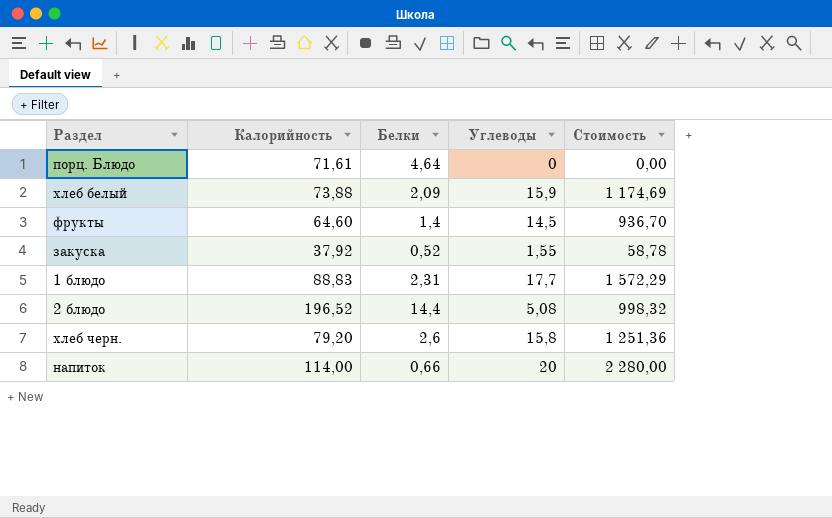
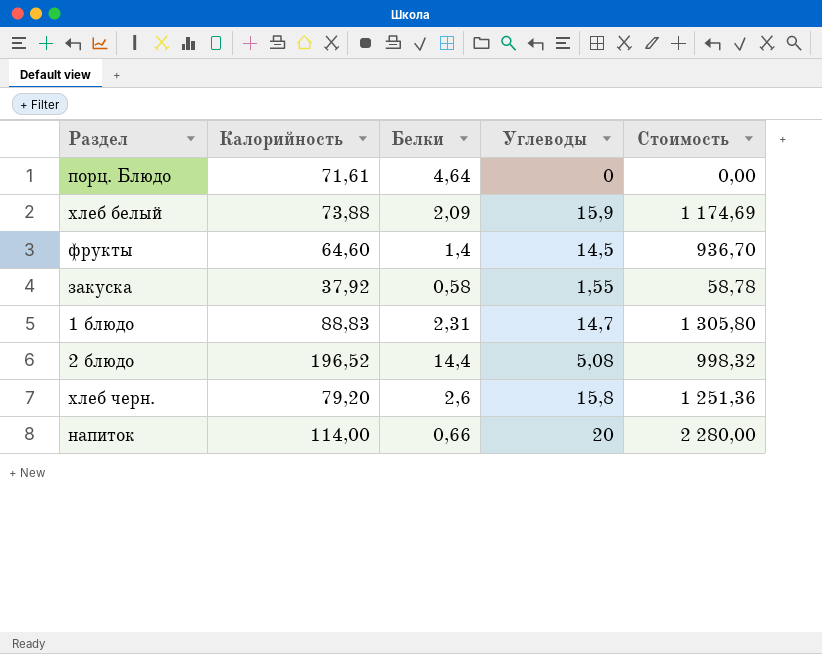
закуска | Белки: 0,52 -> 0,58
1 блюдо | Углеводы: 17,7 -> 14,7
1 блюдо | Стоимость: 1 572,29 -> 1 305,80

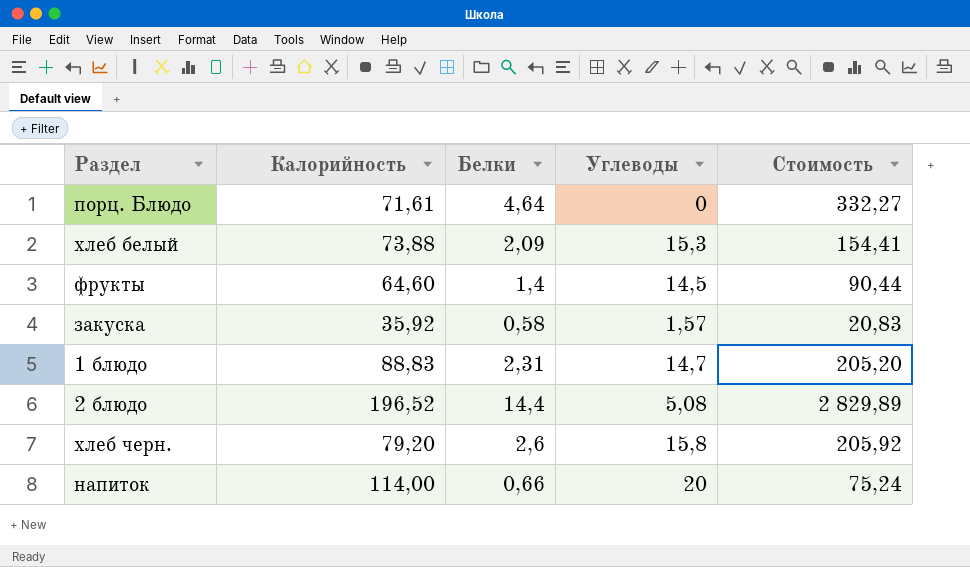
column Стоимость | formula: [Калорийность] * [Углеводы] -> [Калорийность] * [Белки]
хлеб белый | Углеводы: 15,9 -> 15,3
закуска | Калорийность: 37,92 -> 35,92
закуска | Углеводы: 1,55 -> 1,57

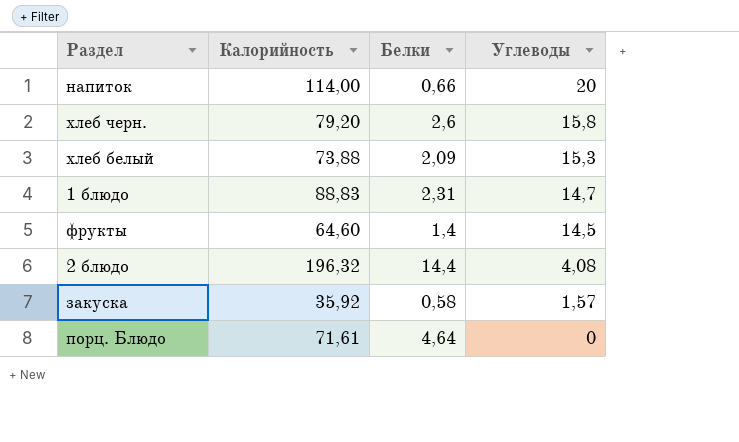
row order: none -> Углеводы descending
column Стоимость | formula: [Калорийность] * [Белки] -> none
2 блюдо | Калорийность: 196,52 -> 196,32
2 блюдо | Углеводы: 5,08 -> 4,08

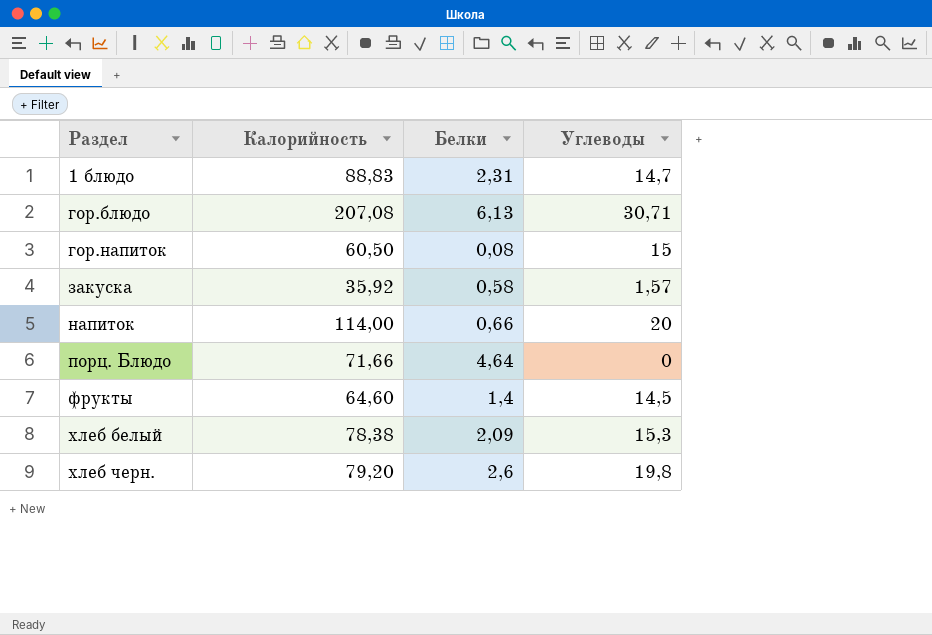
row order: Углеводы descending -> Раздел ascending
row 2 блюдо: 196,32 | 14,4 | 4,08 -> none
row гор.блюдо: none -> 207,08 | 6,13 | 30,71
row гор.напиток: none -> 60,50 | 0,08 | 15
порц. Блюдо | Калорийность: 71,61 -> 71,66
хлеб белый | Калорийность: 73,88 -> 78,38
хлеб черн. | Углеводы: 15,8 -> 19,8

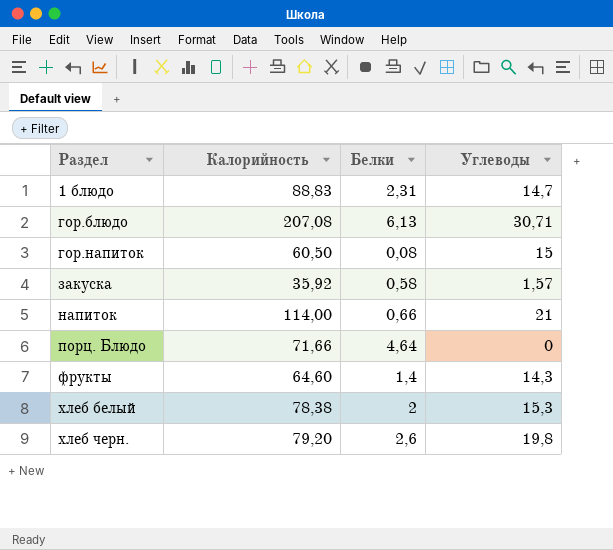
напиток | Углеводы: 20 -> 21
фрукты | Углеводы: 14,5 -> 14,3
хлеб белый | Белки: 2,09 -> 2

